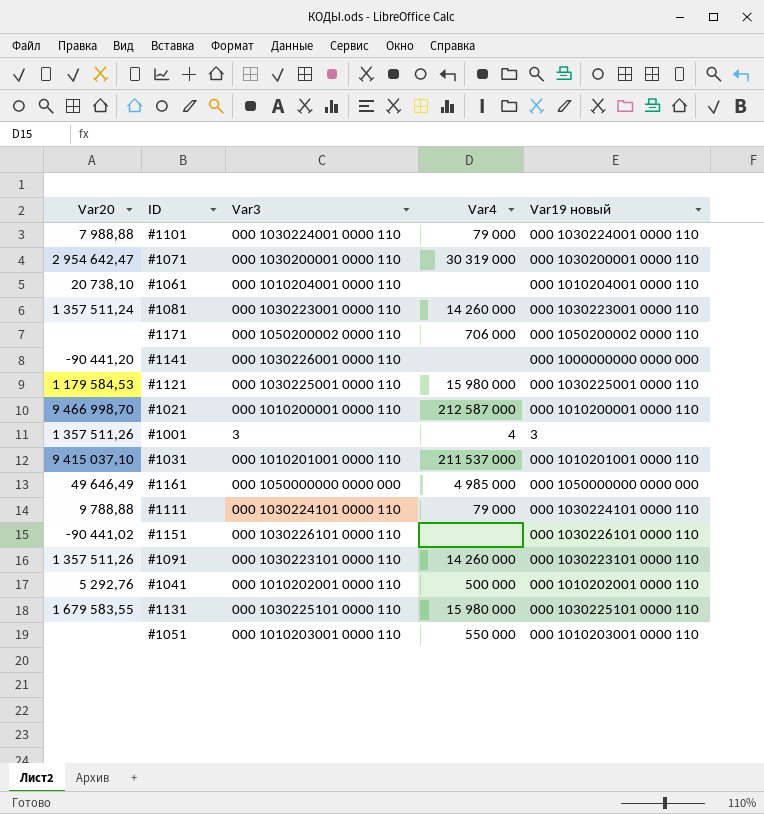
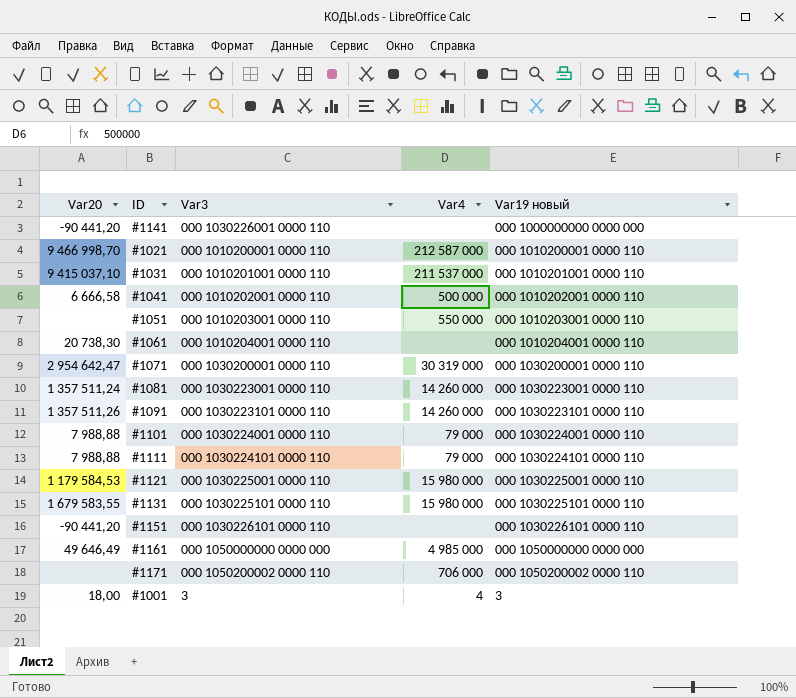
row order: none -> Var19 новый ascending
#1041 | Var20: 5 292,76 -> 6 666,58
#1061 | Var20: 20 738,10 -> 20 738,30
#1111 | Var20: 9 788,88 -> 7 988,88
#1151 | Var20: -90 441,02 -> -90 441,20
#1001 | Var20: 1 357 511,26 -> 18,00

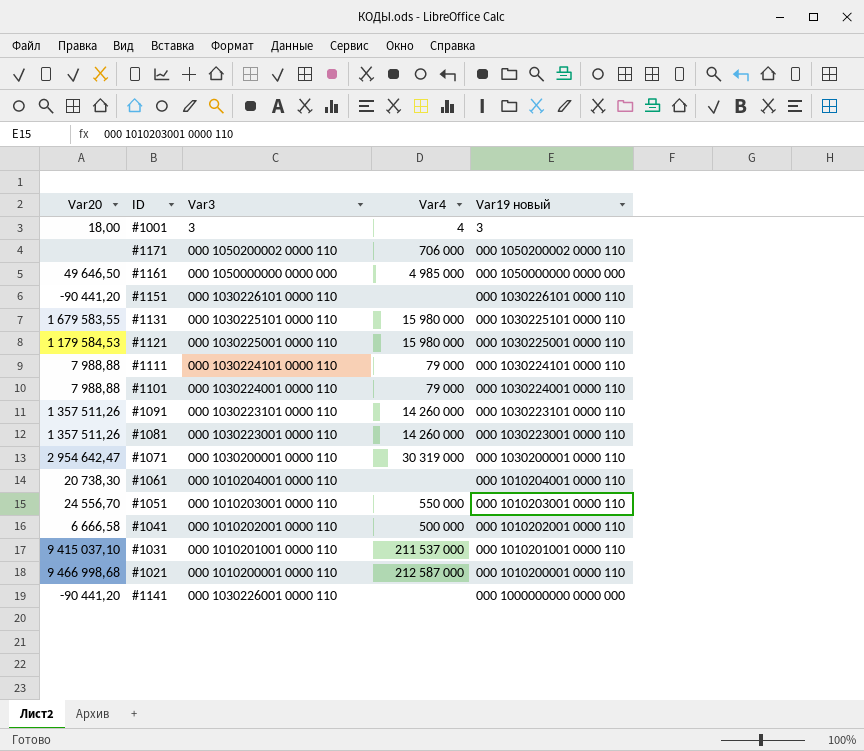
row order: Var19 новый ascending -> Var19 новый descending
#1161 | Var20: 49 646,49 -> 49 646,50
#1081 | Var20: 1 357 511,24 -> 1 357 511,26
#1051 | Var20: none -> 24 556,70
#1021 | Var20: 9 466 998,70 -> 9 466 998,68

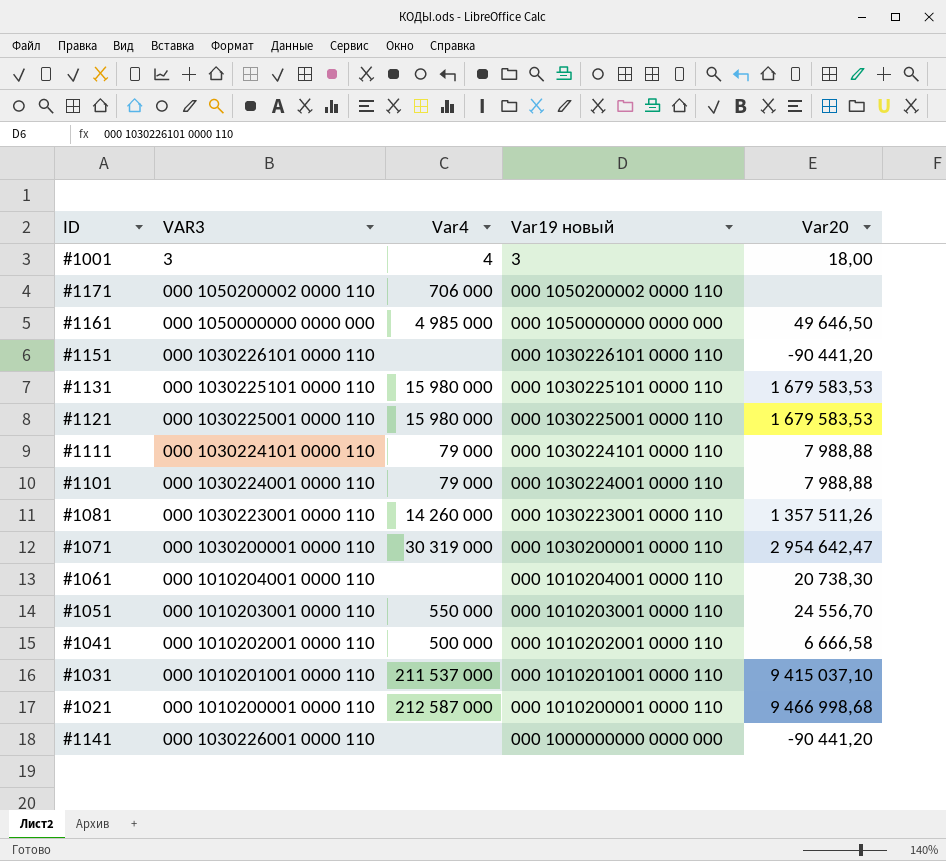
column name: Var3 -> VAR3
column Var20 | position: 1 -> 5
row #1091: 1 357 511,26 | 000 1030223101 0000 110 | 14 260 000 | 000 1030223101 0000 110 -> none
#1131 | Var20: 1 679 583,55 -> 1 679 583,53
#1121 | Var20: 1 179 584,53 -> 1 679 583,53

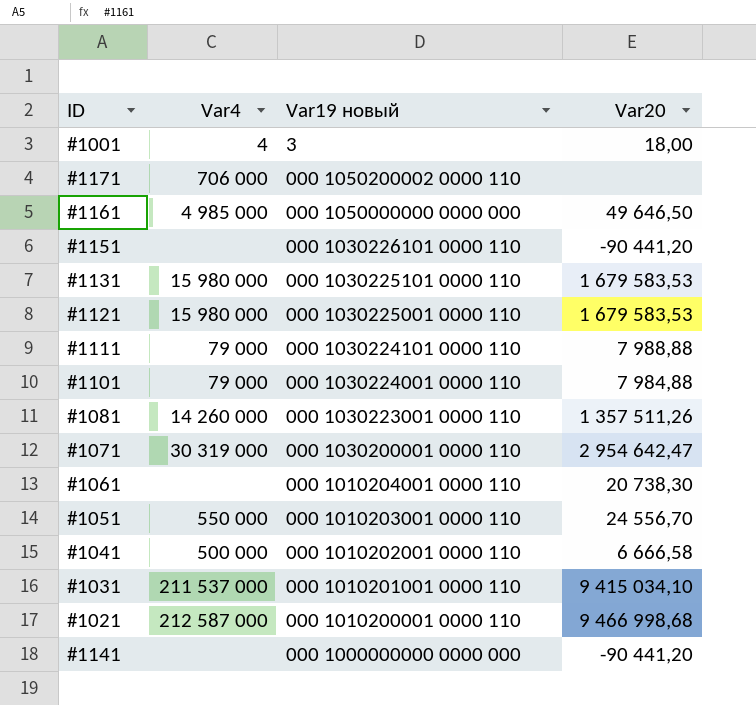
column VAR3 | position: 2 -> none
#1101 | Var20: 7 988,88 -> 7 984,88
#1031 | Var20: 9 415 037,10 -> 9 415 034,10

